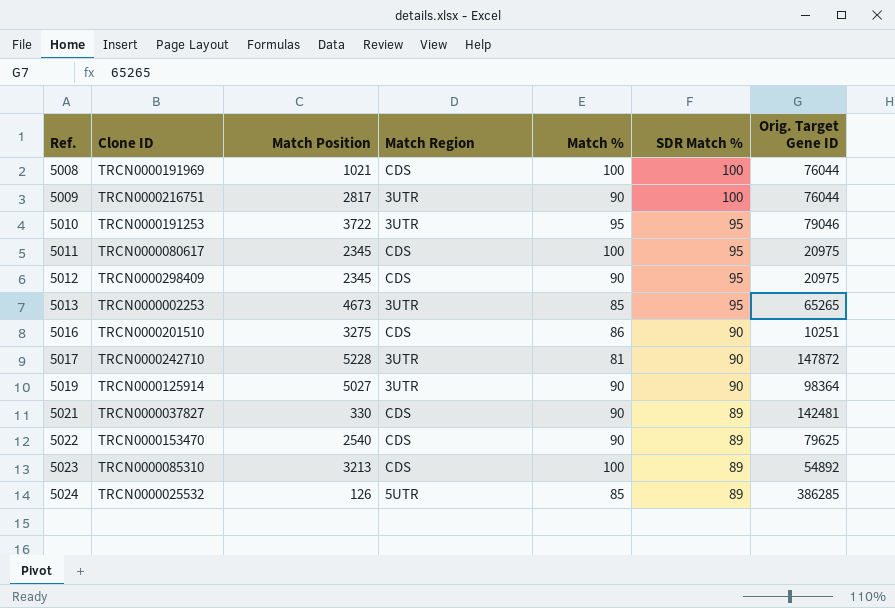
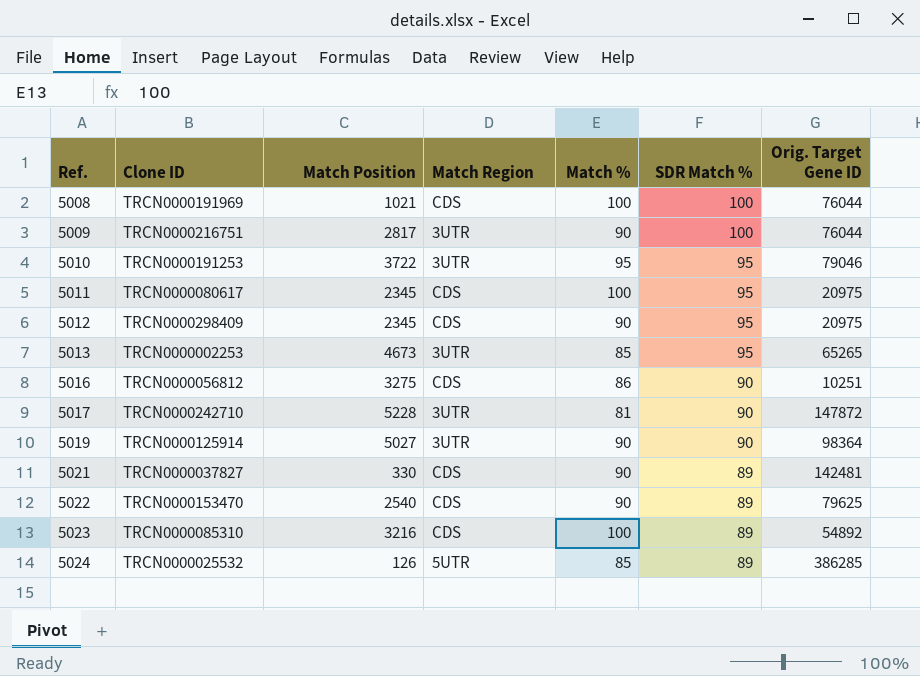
5016 | Clone ID: TRCN0000201510 -> TRCN0000056812
5023 | Match Position: 3213 -> 3216

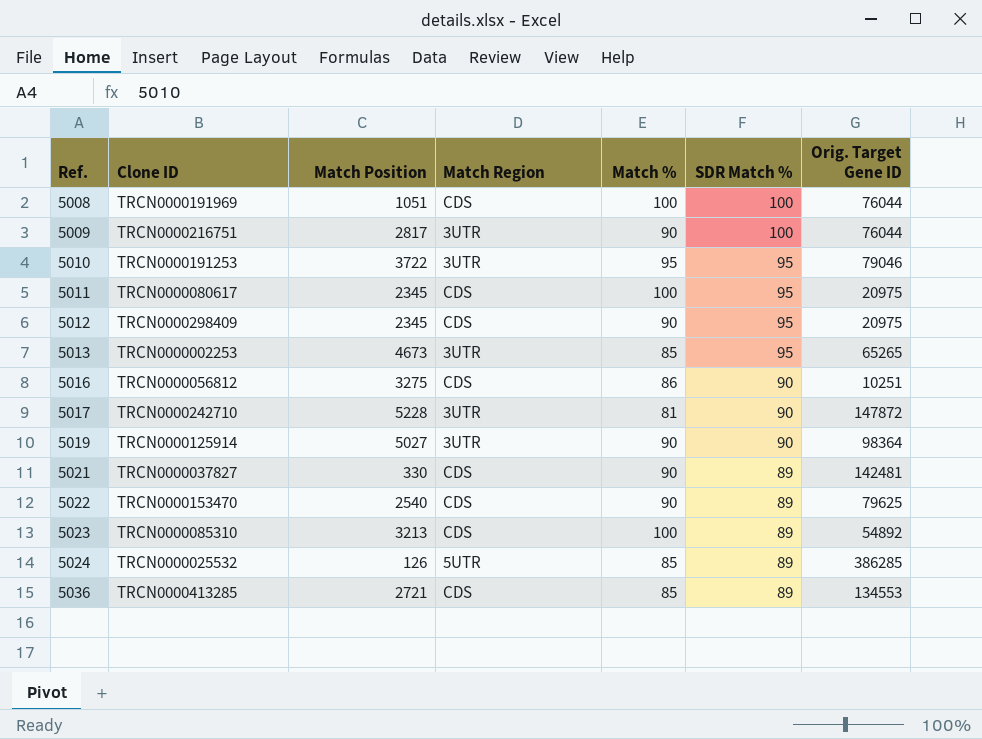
5008 | Match Position: 1021 -> 1051
5023 | Match Position: 3216 -> 3213
row 5036: none -> TRCN0000413285 | 2721 | CDS | 85 | 89 | 134553

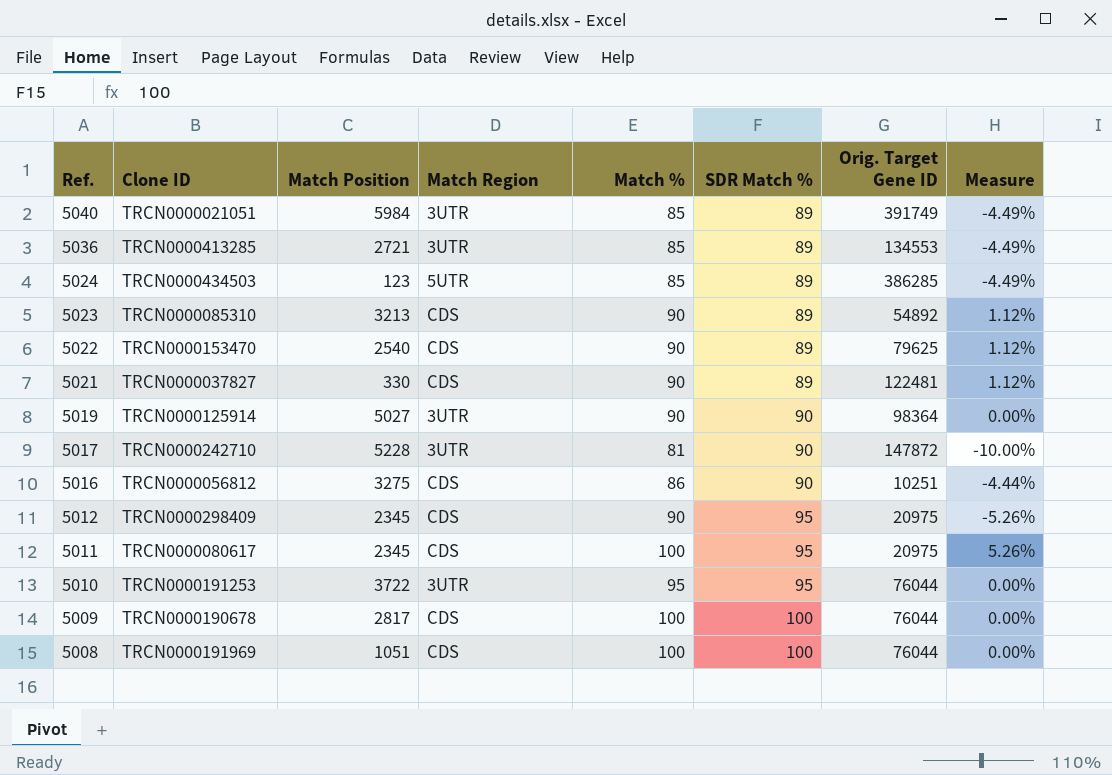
row order: Ref. ascending -> Ref. descending
column Measure | formula: none -> ([Match %] - [SDR Match %]) / [SDR Match %]
row 5013: TRCN0000002253 | 4673 | 3UTR | 85 | 95 | 65265 -> none
row 5040: none -> TRCN0000021051 | 5984 | 3UTR | 85 | 89 | 391749 | -4.49%
5036 | Match Region: CDS -> 3UTR
5024 | Clone ID: TRCN0000025532 -> TRCN0000434503
5024 | Match Position: 126 -> 123
5023 | Match %: 100 -> 90
5021 | Orig. Target Gene ID: 142481 -> 122481
5010 | Orig. Target Gene ID: 79046 -> 76044
5009 | Clone ID: TRCN0000216751 -> TRCN0000190678
5009 | Match Region: 3UTR -> CDS
5009 | Match %: 90 -> 100

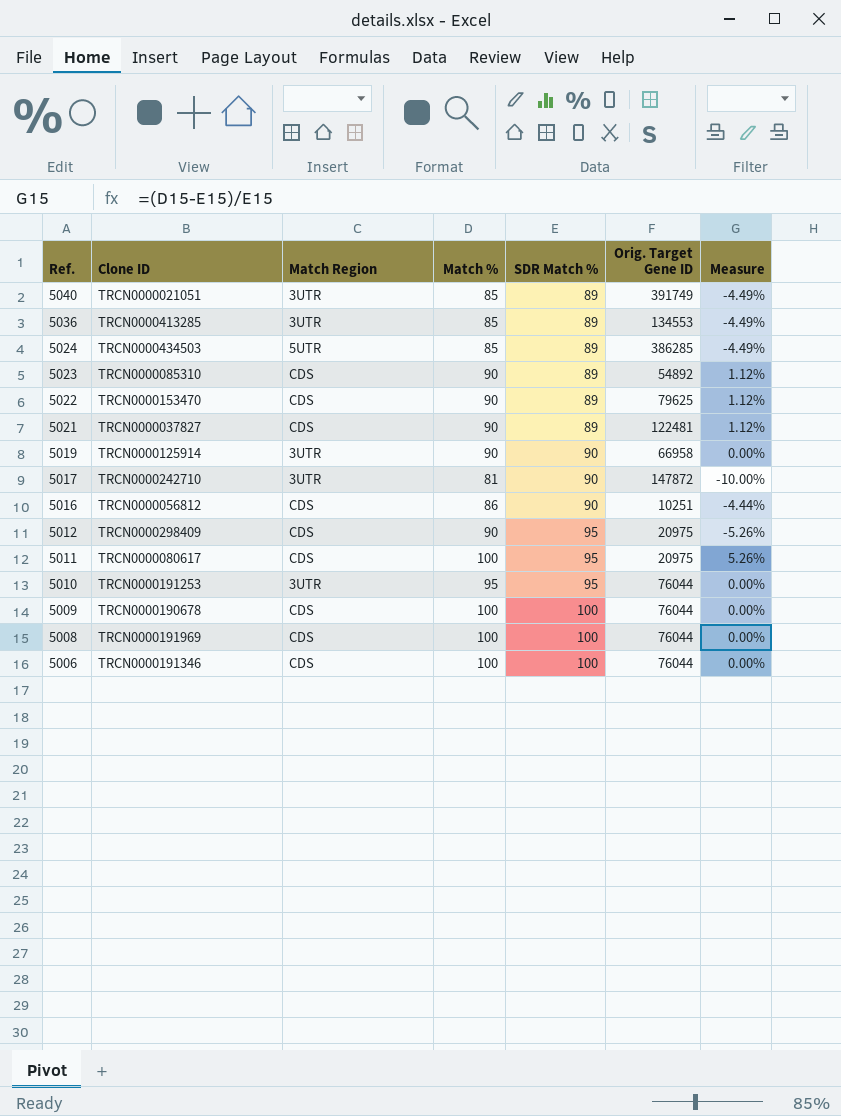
column Match Position | position: 3 -> none
5019 | Orig. Target Gene ID: 98364 -> 66958
row 5006: none -> TRCN0000191346 | CDS | 100 | 100 | 76044 | 0.00%

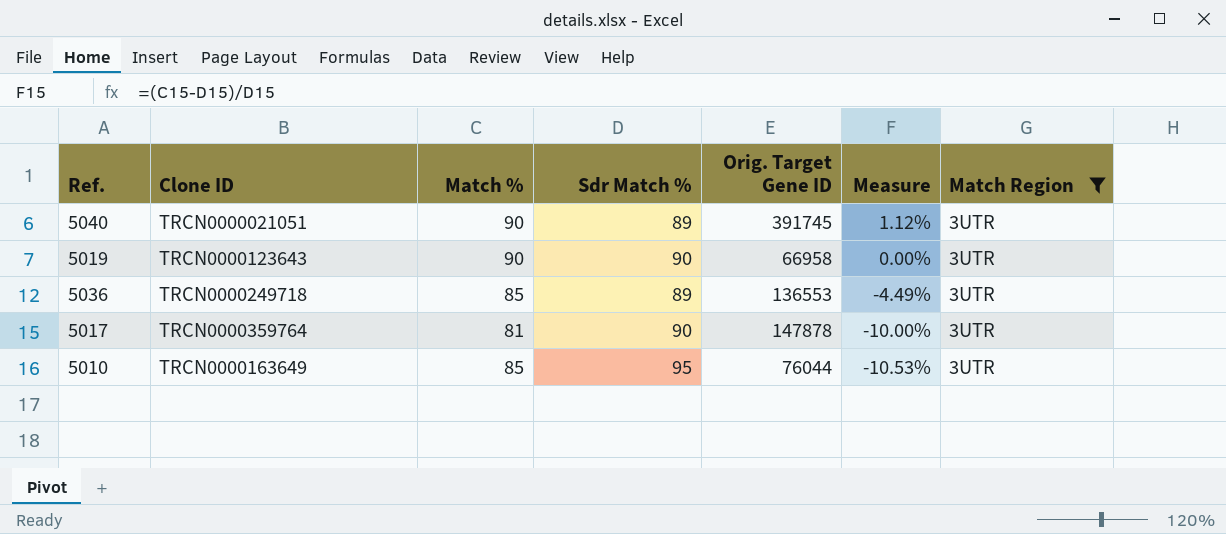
filter: none -> Match Region = 3UTR
row order: Ref. descending -> Measure descending
column name: SDR Match % -> Sdr Match %
column Match Region | position: 3 -> 7
5040 | Match %: 85 -> 90
5040 | Orig. Target Gene ID: 391749 -> 391745
5040 | Measure: -4.49% -> 1.12%
5019 | Clone ID: TRCN0000125914 -> TRCN0000123643
5036 | Clone ID: TRCN0000413285 -> TRCN0000249718
5036 | Orig. Target Gene ID: 134553 -> 136553
5017 | Clone ID: TRCN0000242710 -> TRCN0000359764
5017 | Orig. Target Gene ID: 147872 -> 147878
5010 | Clone ID: TRCN0000191253 -> TRCN0000163649
5010 | Match %: 95 -> 85
5010 | Measure: 0.00% -> -10.53%

